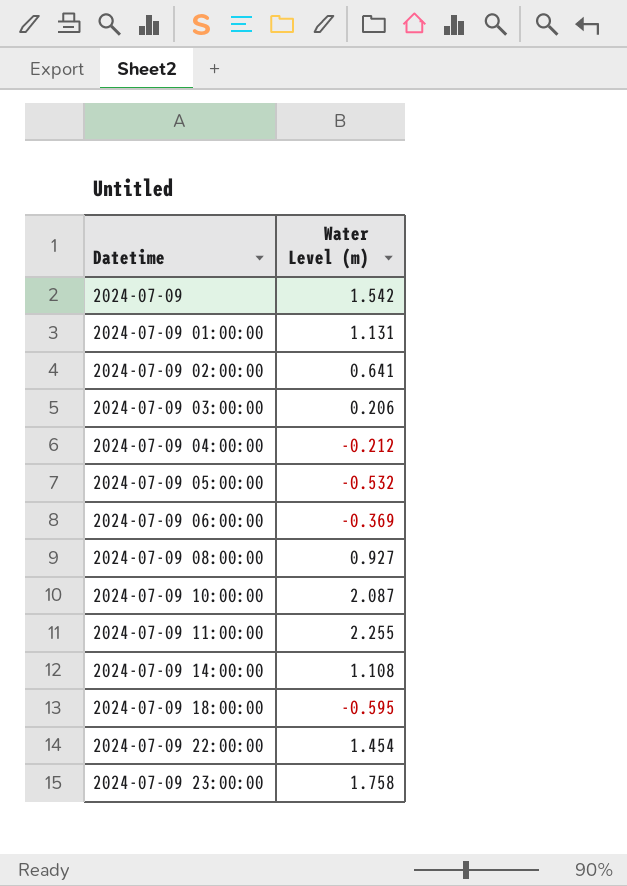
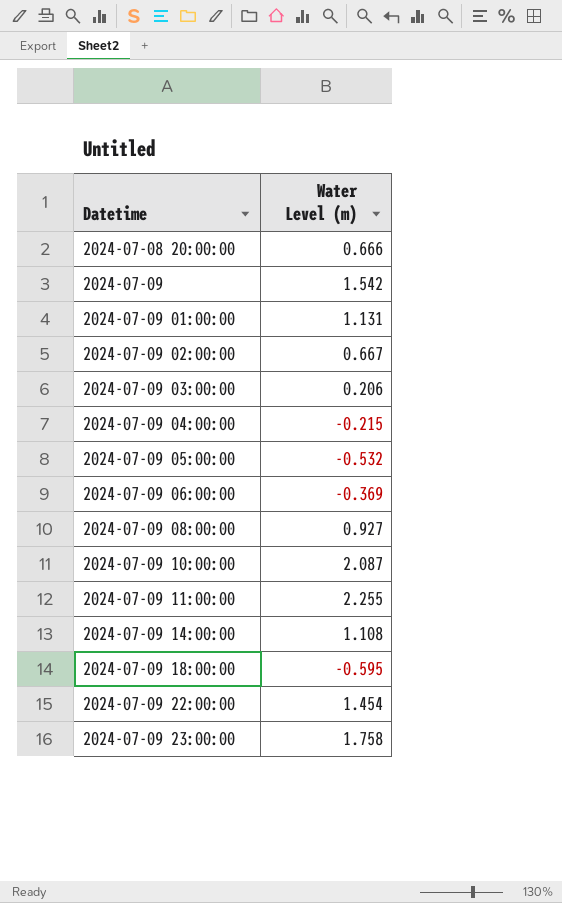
row 2024-07-08 20:00:00: none -> 0.666
2024-07-09 02:00:00 | Water Level (m): 0.641 -> 0.667
2024-07-09 04:00:00 | Water Level (m): -0.212 -> -0.215

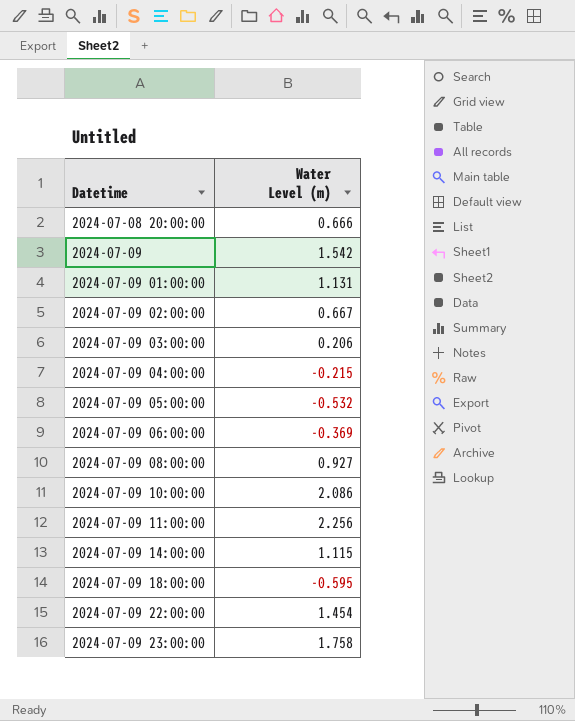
2024-07-09 10:00:00 | Water Level (m): 2.087 -> 2.086
2024-07-09 11:00:00 | Water Level (m): 2.255 -> 2.256
2024-07-09 14:00:00 | Water Level (m): 1.108 -> 1.115

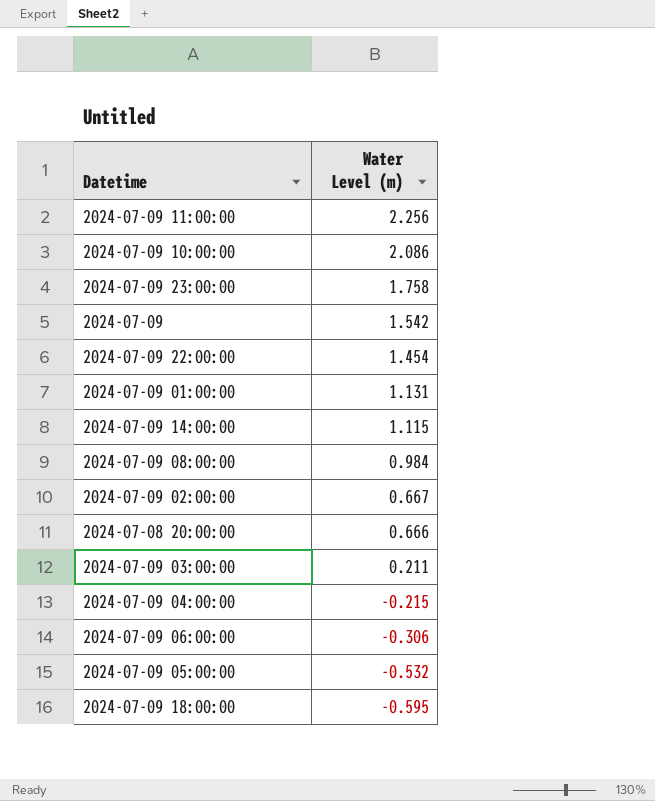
row order: Datetime ascending -> Water Level (m) descending
2024-07-09 08:00:00 | Water Level (m): 0.927 -> 0.984
2024-07-09 03:00:00 | Water Level (m): 0.206 -> 0.211
2024-07-09 06:00:00 | Water Level (m): -0.369 -> -0.306

